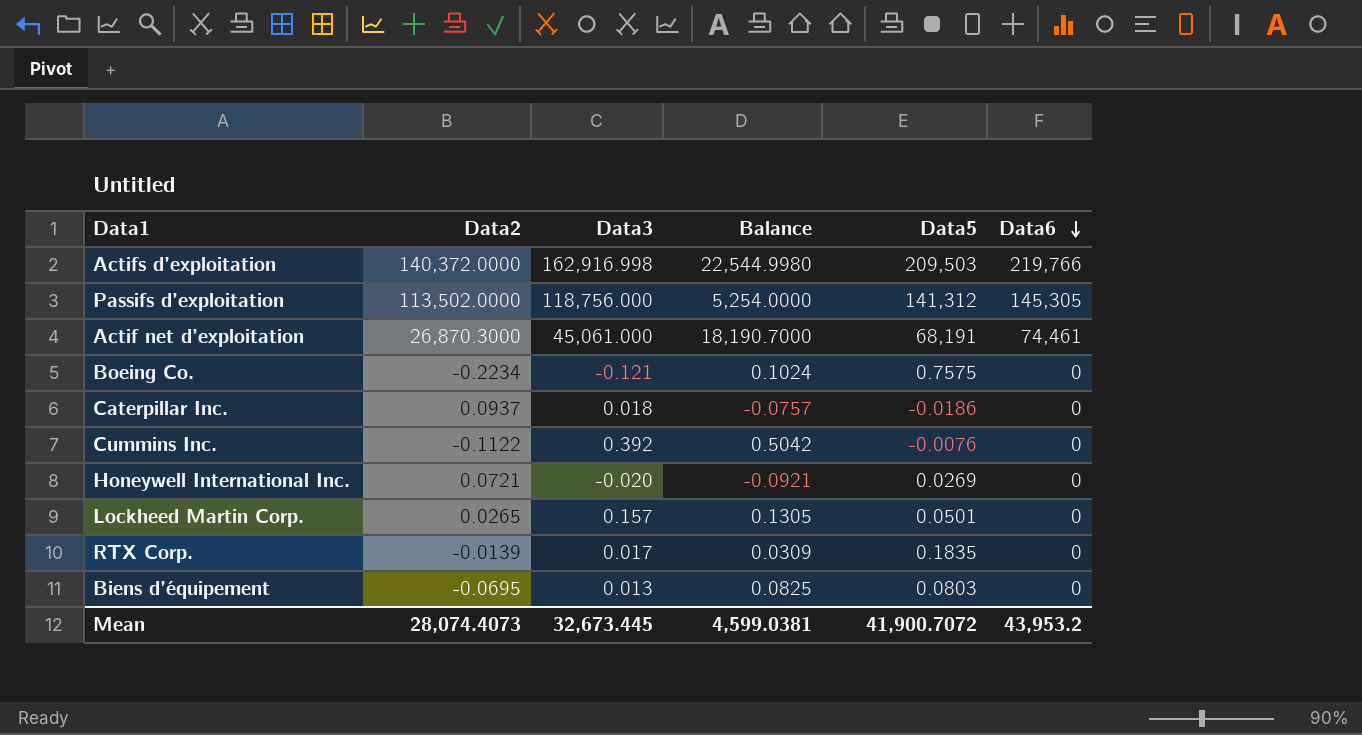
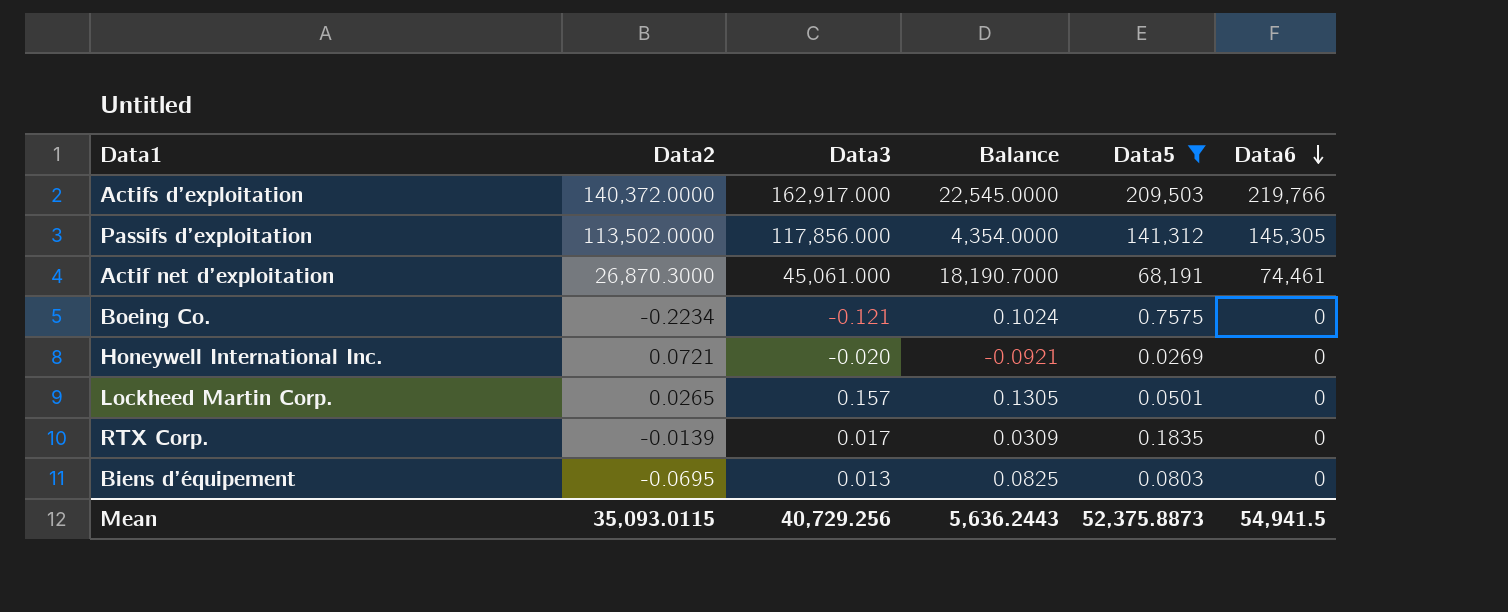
filter: none -> Data5 >= 0.0269
Actifs d’exploitation | Data3: 162,916.998 -> 162,917.000
Actifs d’exploitation | Balance: 22,544.9980 -> 22,545.0000
Passifs d’exploitation | Data3: 118,756.000 -> 117,856.000
Passifs d’exploitation | Balance: 5,254.0000 -> 4,354.0000
Mean | Data2: 28,074.4073 -> 35,093.0115
Mean | Data3: 32,673.445 -> 40,729.256
Mean | Balance: 4,599.0381 -> 5,636.2443
Mean | Data5: 41,900.7072 -> 52,375.8873
Mean | Data6: 43,953.2 -> 54,941.5

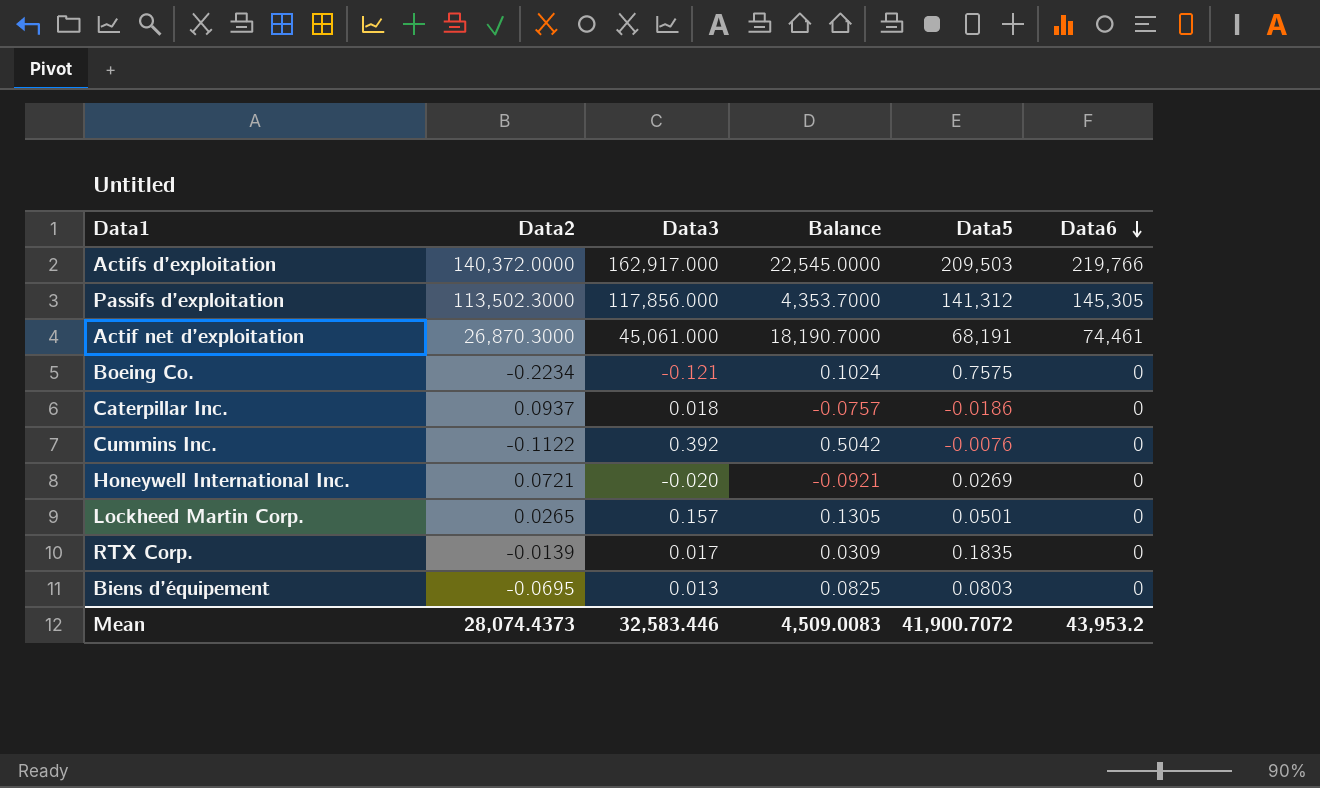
filter: Data5 >= 0.0269 -> none
Passifs d’exploitation | Data2: 113,502.0000 -> 113,502.3000
Passifs d’exploitation | Balance: 4,354.0000 -> 4,353.7000
Mean | Data2: 35,093.0115 -> 28,074.4373
Mean | Data3: 40,729.256 -> 32,583.446
Mean | Balance: 5,636.2443 -> 4,509.0083
Mean | Data5: 52,375.8873 -> 41,900.7072
Mean | Data6: 54,941.5 -> 43,953.2

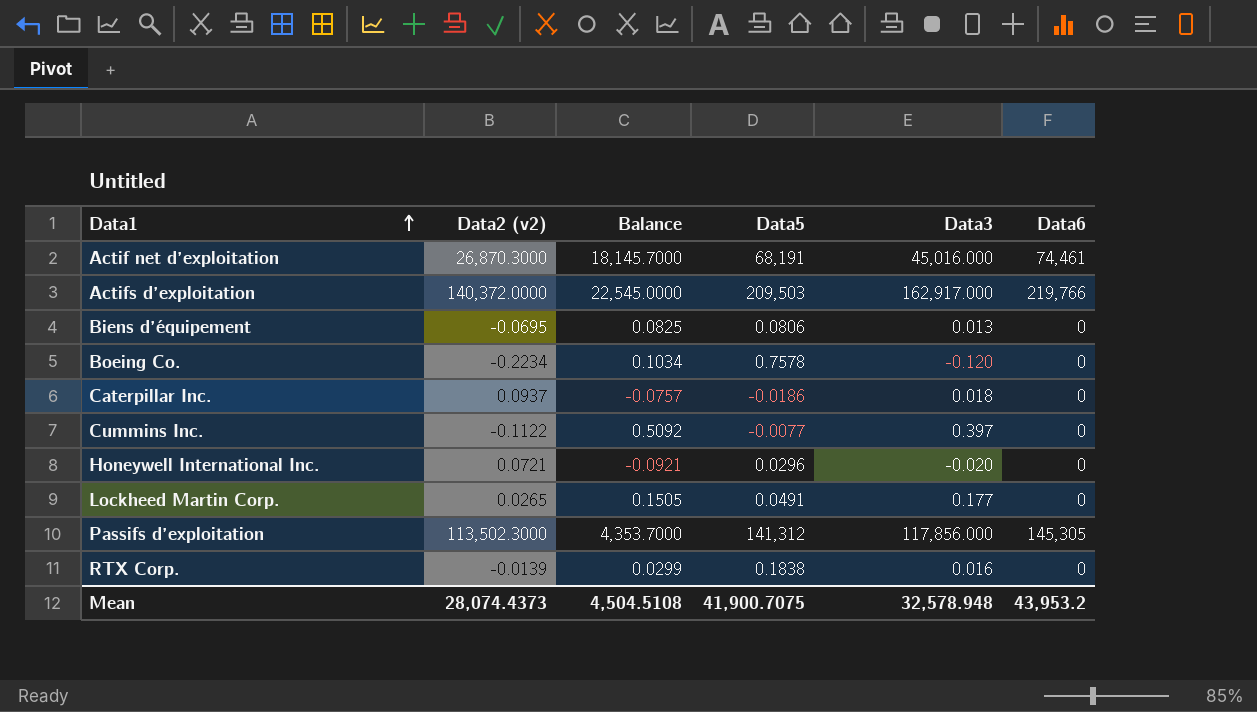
row order: Data6 descending -> Data1 ascending
column name: Data2 -> Data2 (v2)
column Data3 | position: 3 -> 5
Actif net d’exploitation | Balance: 18,190.7000 -> 18,145.7000
Actif net d’exploitation | Data3: 45,061.000 -> 45,016.000
Biens d’équipement | Data5: 0.0803 -> 0.0806
Boeing Co. | Balance: 0.1024 -> 0.1034
Boeing Co. | Data5: 0.7575 -> 0.7578
Boeing Co. | Data3: -0.121 -> -0.120
Cummins Inc. | Balance: 0.5042 -> 0.5092
Cummins Inc. | Data5: -0.0076 -> -0.0077
Cummins Inc. | Data3: 0.392 -> 0.397
Honeywell International Inc. | Data5: 0.0269 -> 0.0296
Lockheed Martin Corp. | Balance: 0.1305 -> 0.1505
Lockheed Martin Corp. | Data5: 0.0501 -> 0.0491
Lockheed Martin Corp. | Data3: 0.157 -> 0.177
RTX Corp. | Balance: 0.0309 -> 0.0299
RTX Corp. | Data5: 0.1835 -> 0.1838
RTX Corp. | Data3: 0.017 -> 0.016
Mean | Balance: 4,509.0083 -> 4,504.5108
Mean | Data5: 41,900.7072 -> 41,900.7075
Mean | Data3: 32,583.446 -> 32,578.948

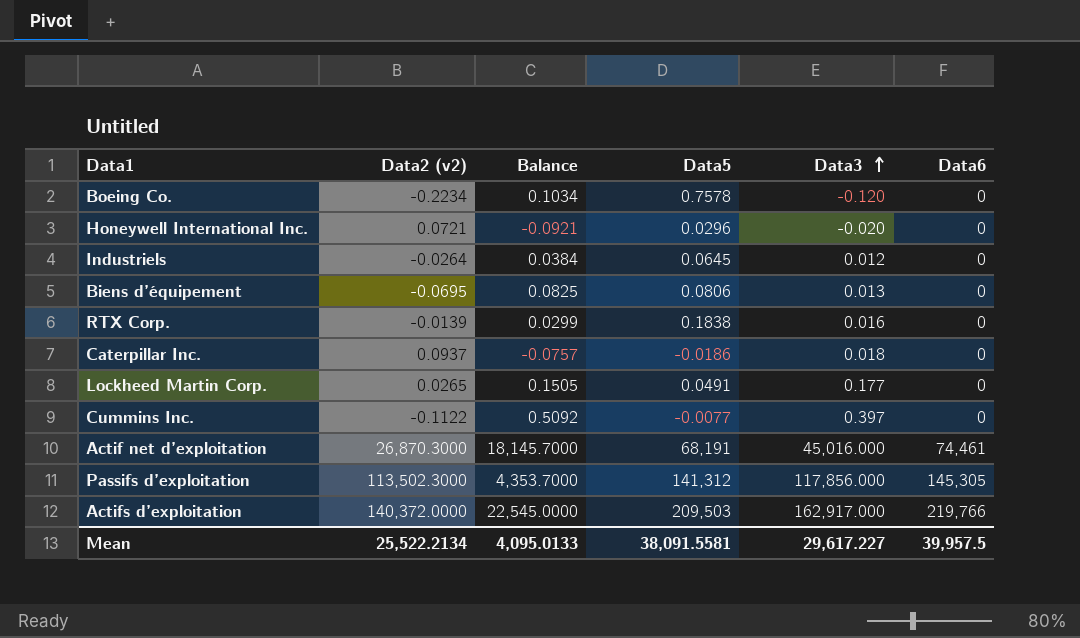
row order: Data1 ascending -> Data3 ascending
row Industriels: none -> -0.0264 | 0.0384 | 0.0645 | 0.012 | 0
Mean | Data2 (v2): 28,074.4373 -> 25,522.2134
Mean | Balance: 4,504.5108 -> 4,095.0133
Mean | Data5: 41,900.7075 -> 38,091.5581
Mean | Data3: 32,578.948 -> 29,617.227
Mean | Data6: 43,953.2 -> 39,957.5

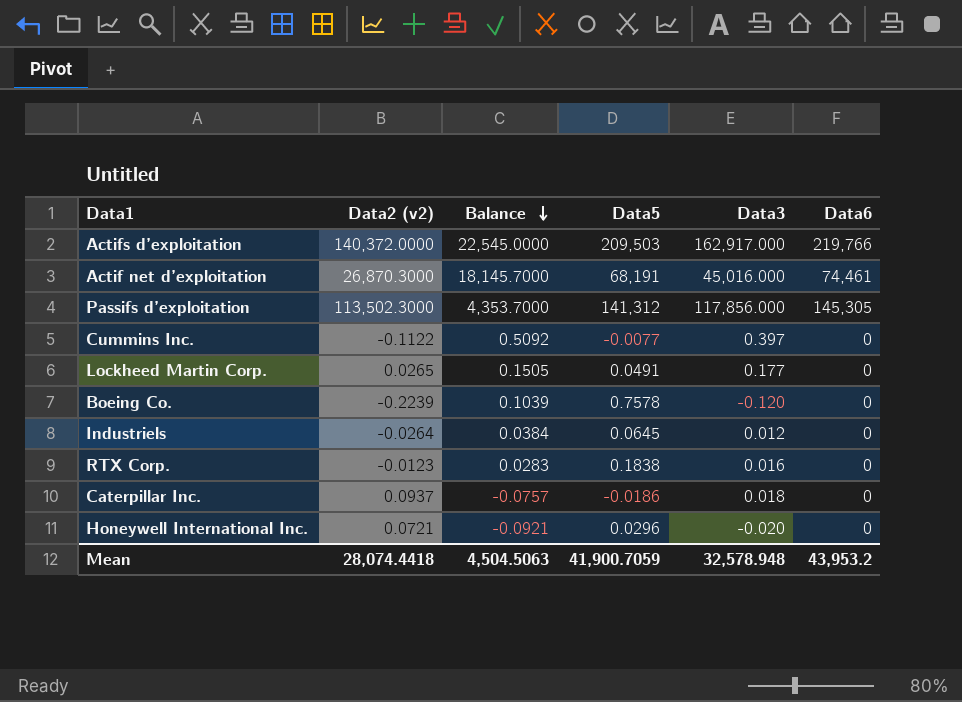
row order: Data3 ascending -> Balance descending
row Biens d’équipement: -0.0695 | 0.0825 | 0.0806 | 0.013 | 0 -> none
Boeing Co. | Data2 (v2): -0.2234 -> -0.2239
Boeing Co. | Balance: 0.1034 -> 0.1039
RTX Corp. | Data2 (v2): -0.0139 -> -0.0123
RTX Corp. | Balance: 0.0299 -> 0.0283
Mean | Data2 (v2): 25,522.2134 -> 28,074.4418
Mean | Balance: 4,095.0133 -> 4,504.5063
Mean | Data5: 38,091.5581 -> 41,900.7059
Mean | Data3: 29,617.227 -> 32,578.948
Mean | Data6: 39,957.5 -> 43,953.2

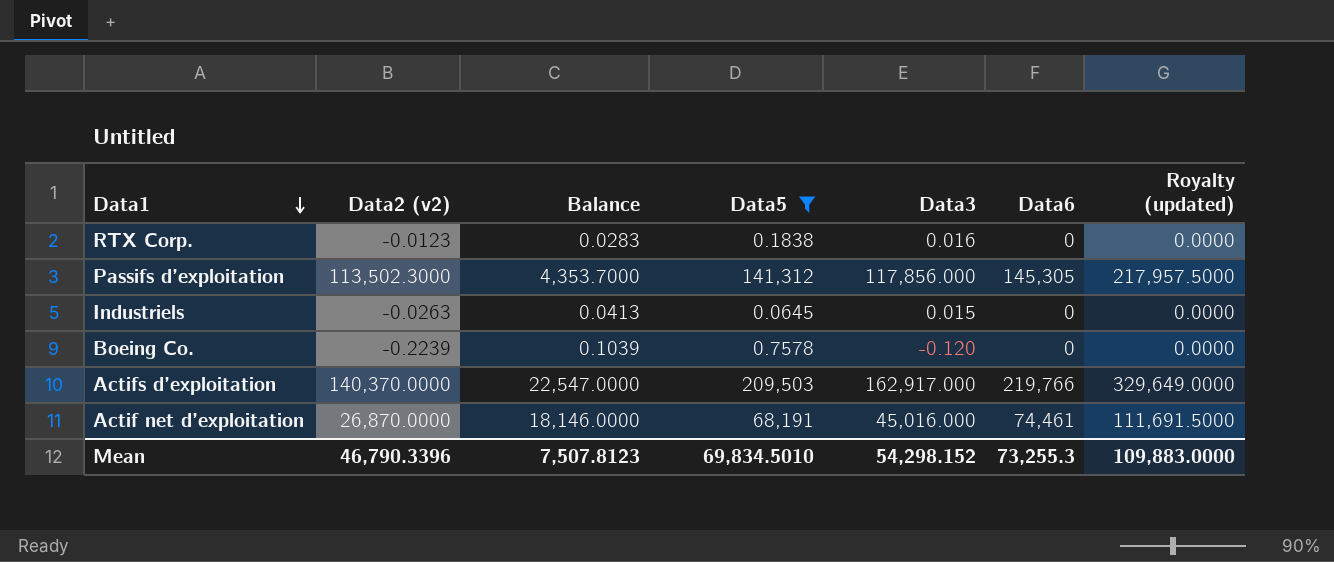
filter: none -> Data5 >= 0.0645
row order: Balance descending -> Data1 descending
column Royalty (updated) | formula: none -> [Data6] * 1.5
Industriels | Data2 (v2): -0.0264 -> -0.0263
Industriels | Balance: 0.0384 -> 0.0413
Industriels | Data3: 0.012 -> 0.015
Actifs d’exploitation | Data2 (v2): 140,372.0000 -> 140,370.0000
Actifs d’exploitation | Balance: 22,545.0000 -> 22,547.0000
Actif net d’exploitation | Data2 (v2): 26,870.3000 -> 26,870.0000
Actif net d’exploitation | Balance: 18,145.7000 -> 18,146.0000
Mean | Data2 (v2): 28,074.4418 -> 46,790.3396
Mean | Balance: 4,504.5063 -> 7,507.8123
Mean | Data5: 41,900.7059 -> 69,834.5010
Mean | Data3: 32,578.948 -> 54,298.152
Mean | Data6: 43,953.2 -> 73,255.3

